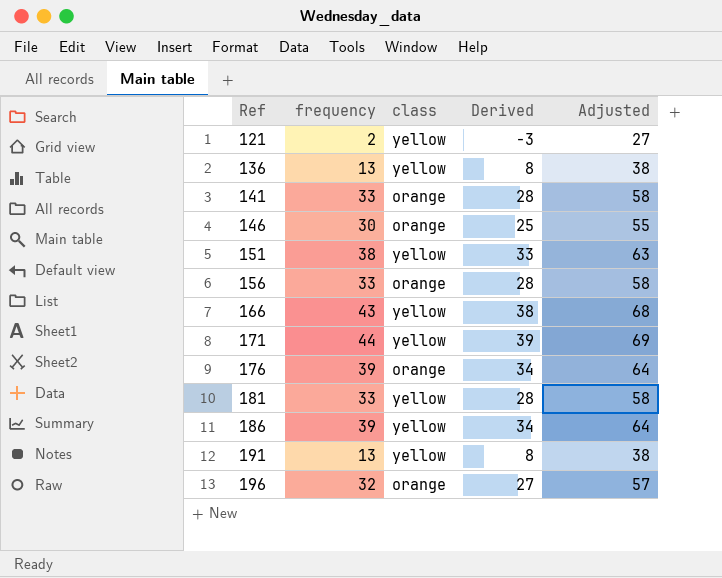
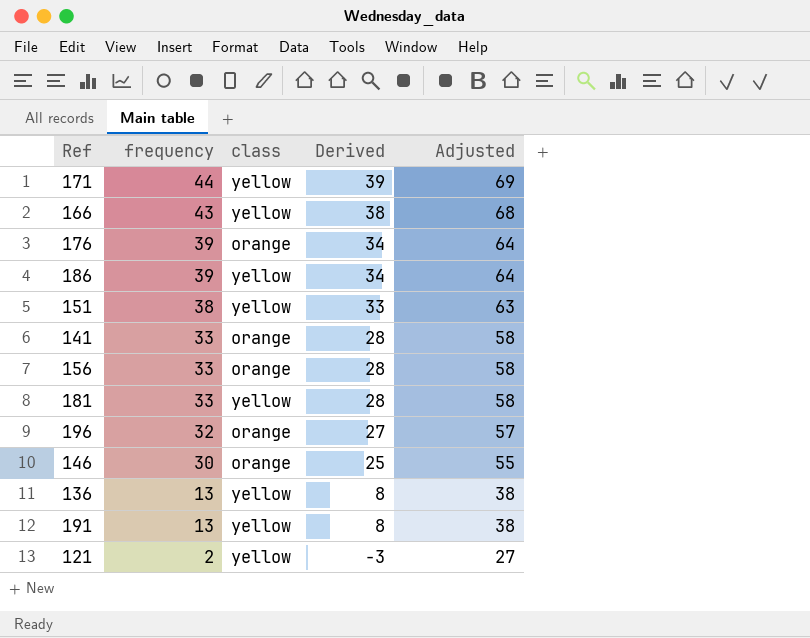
row order: Ref ascending -> frequency descending

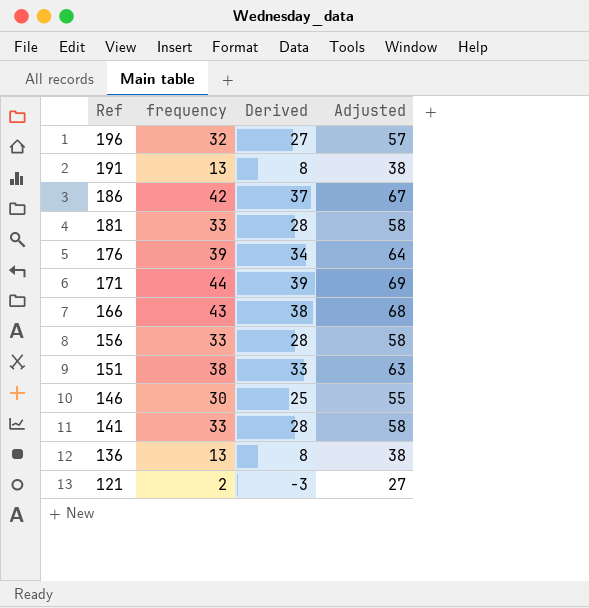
row order: frequency descending -> Ref descending
column class | position: 3 -> none
186 | frequency: 39 -> 42
186 | Derived: 34 -> 37
186 | Adjusted: 64 -> 67

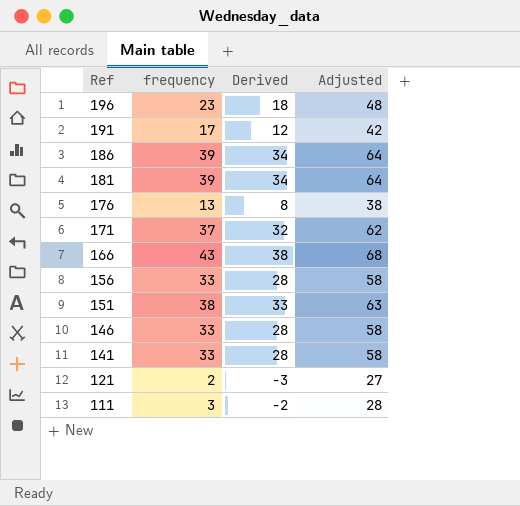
row 136: 13 | 8 | 38 -> none
196 | frequency: 32 -> 23
196 | Derived: 27 -> 18
196 | Adjusted: 57 -> 48
191 | frequency: 13 -> 17
191 | Derived: 8 -> 12
191 | Adjusted: 38 -> 42
186 | frequency: 42 -> 39
186 | Derived: 37 -> 34
186 | Adjusted: 67 -> 64
181 | frequency: 33 -> 39
181 | Derived: 28 -> 34
181 | Adjusted: 58 -> 64
176 | frequency: 39 -> 13
176 | Derived: 34 -> 8
176 | Adjusted: 64 -> 38
171 | frequency: 44 -> 37
171 | Derived: 39 -> 32
171 | Adjusted: 69 -> 62
146 | frequency: 30 -> 33
146 | Derived: 25 -> 28
146 | Adjusted: 55 -> 58
row 111: none -> 3 | -2 | 28

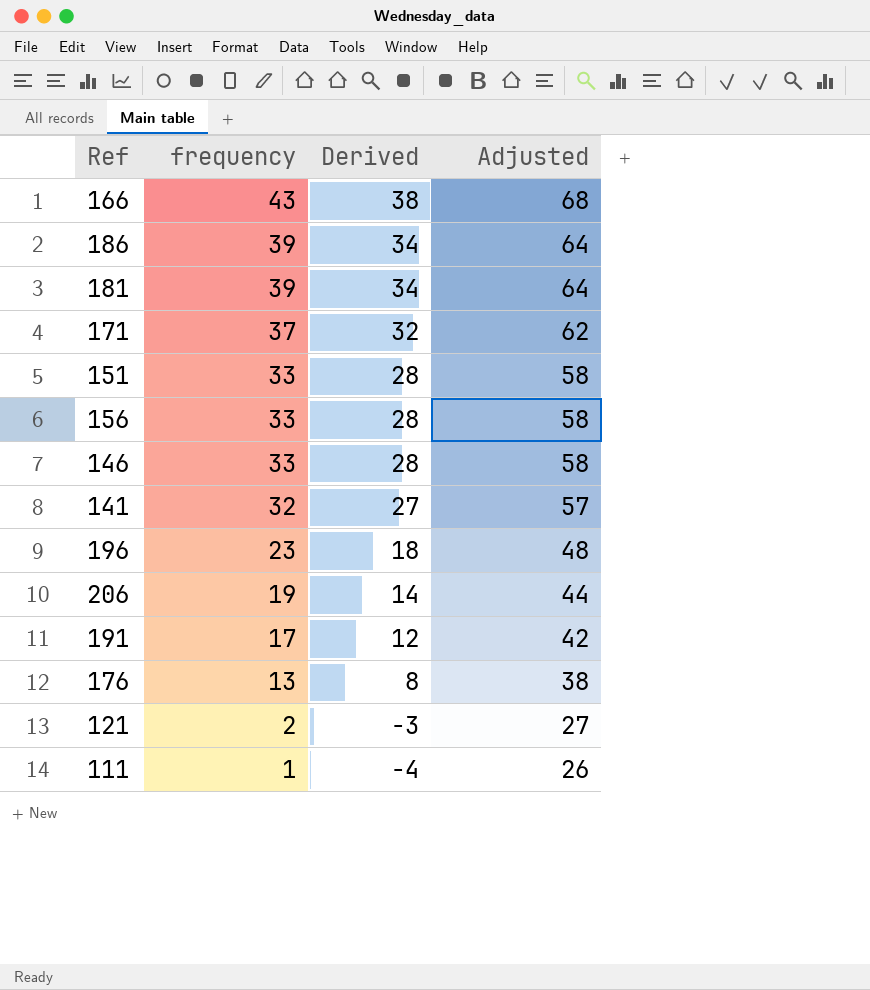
row order: Ref descending -> frequency descending
151 | frequency: 38 -> 33
151 | Derived: 33 -> 28
151 | Adjusted: 63 -> 58
141 | frequency: 33 -> 32
141 | Derived: 28 -> 27
141 | Adjusted: 58 -> 57
row 206: none -> 19 | 14 | 44
111 | frequency: 3 -> 1
111 | Derived: -2 -> -4
111 | Adjusted: 28 -> 26

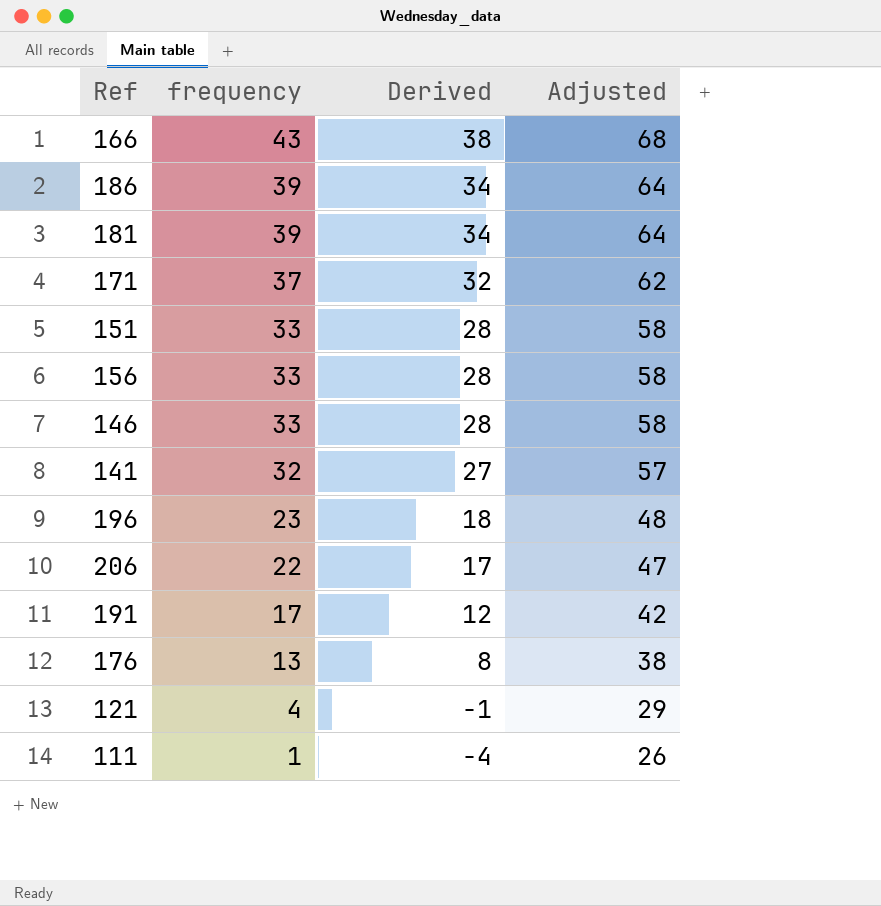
206 | frequency: 19 -> 22
206 | Derived: 14 -> 17
206 | Adjusted: 44 -> 47
121 | frequency: 2 -> 4
121 | Derived: -3 -> -1
121 | Adjusted: 27 -> 29

